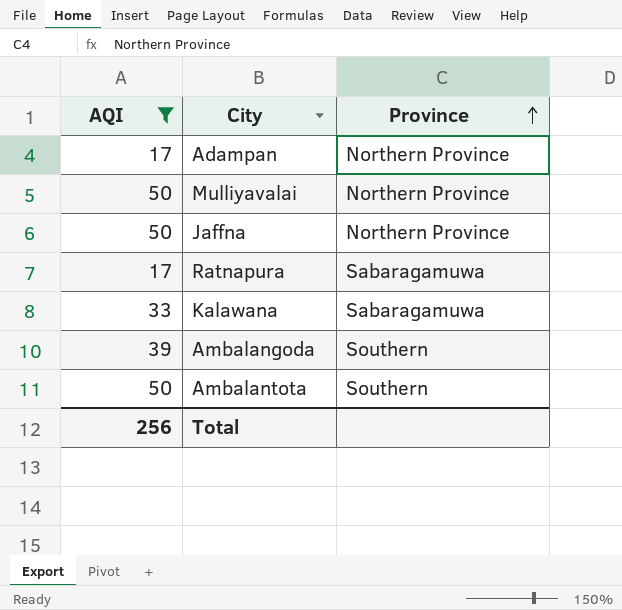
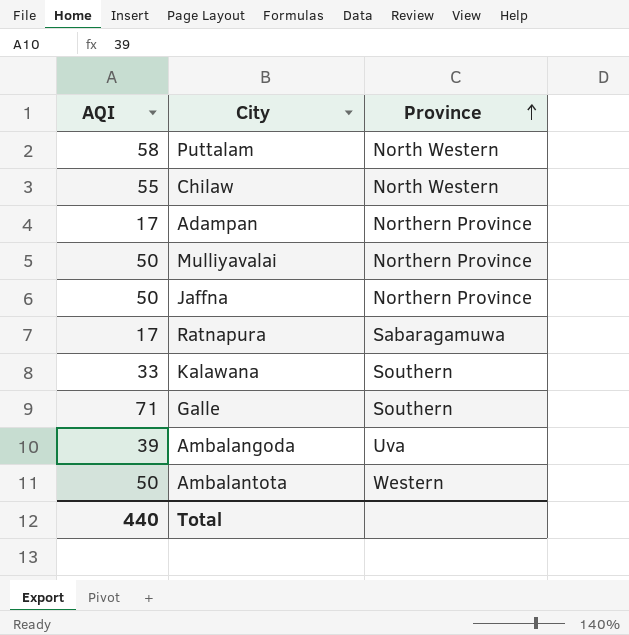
filter: AQI <= 50 -> none
Kalawana | Province: Sabaragamuwa -> Southern
Ambalangoda | Province: Southern -> Uva
Ambalantota | Province: Southern -> Western
Total | AQI: 256 -> 440

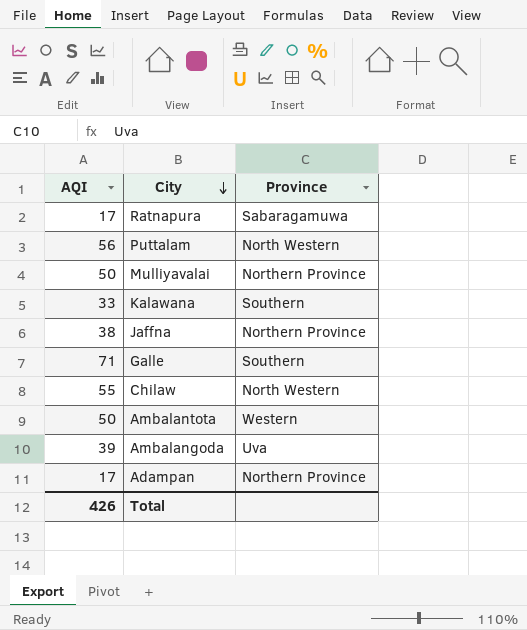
row order: Province ascending -> City descending
Puttalam | AQI: 58 -> 56
Jaffna | AQI: 50 -> 38
Total | AQI: 440 -> 426

